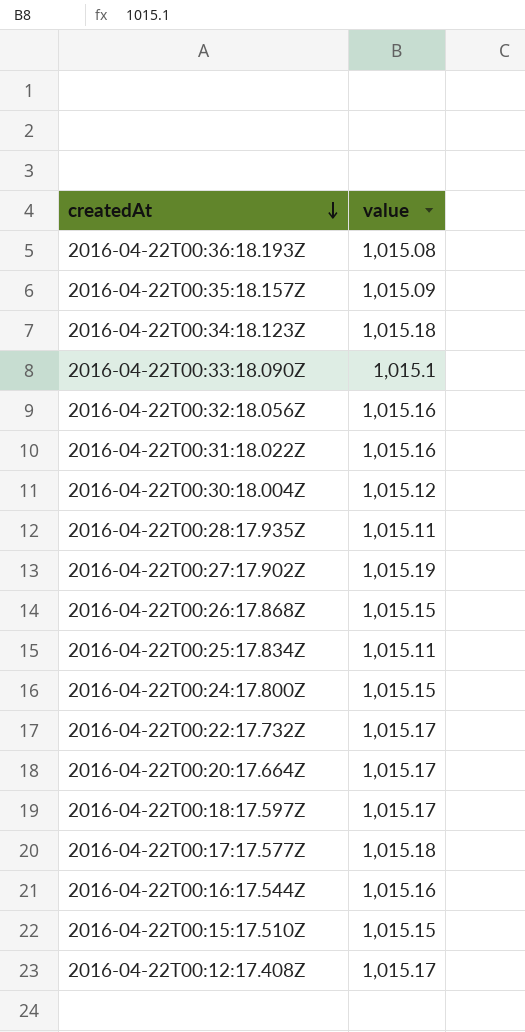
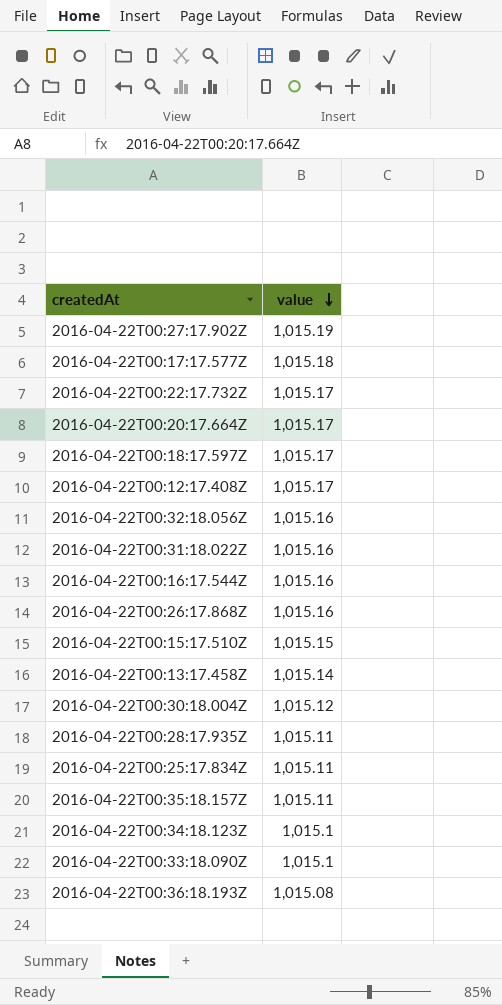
row order: createdAt descending -> value descending
row 2016-04-22T00:24:17.800Z: 1,015.15 -> none
2016-04-22T00:26:17.868Z | value: 1,015.15 -> 1,015.16
row 2016-04-22T00:13:17.458Z: none -> 1,015.14
2016-04-22T00:35:18.157Z | value: 1,015.09 -> 1,015.11
2016-04-22T00:34:18.123Z | value: 1,015.18 -> 1,015.1

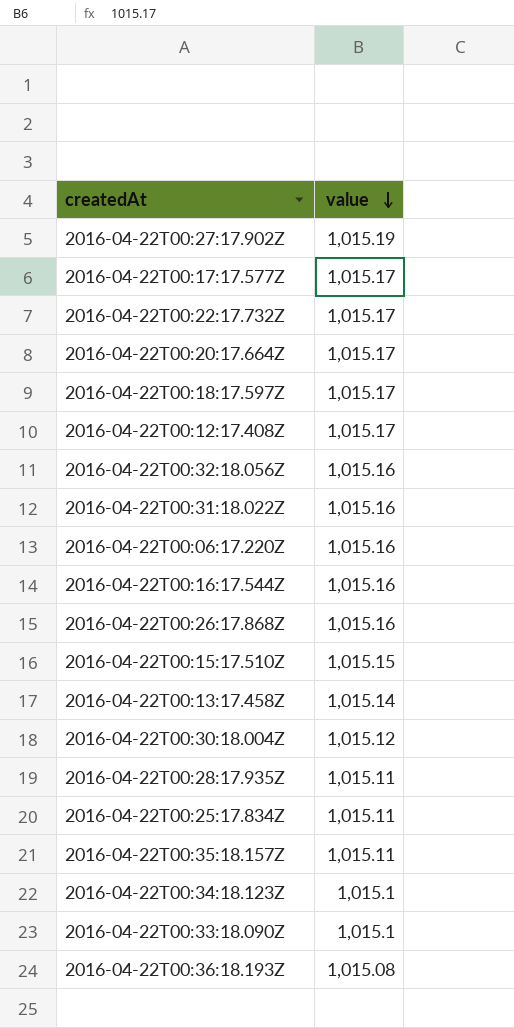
2016-04-22T00:17:17.577Z | value: 1,015.18 -> 1,015.17
row 2016-04-22T00:06:17.220Z: none -> 1,015.16

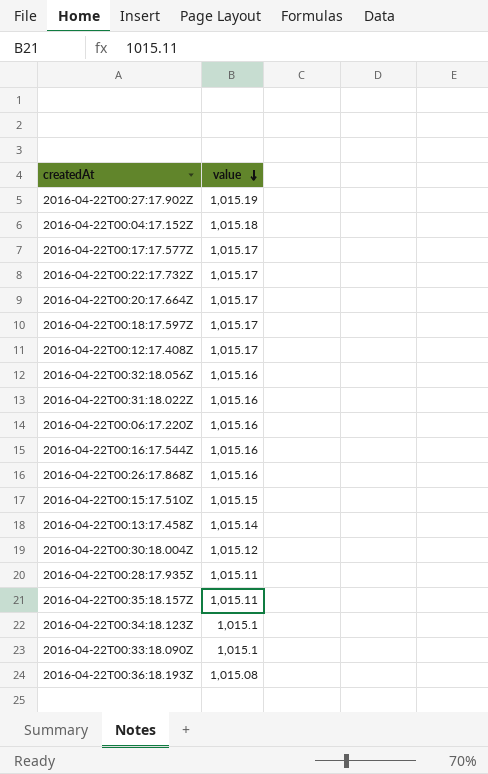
row 2016-04-22T00:25:17.834Z: 1,015.11 -> none
row 2016-04-22T00:04:17.152Z: none -> 1,015.18

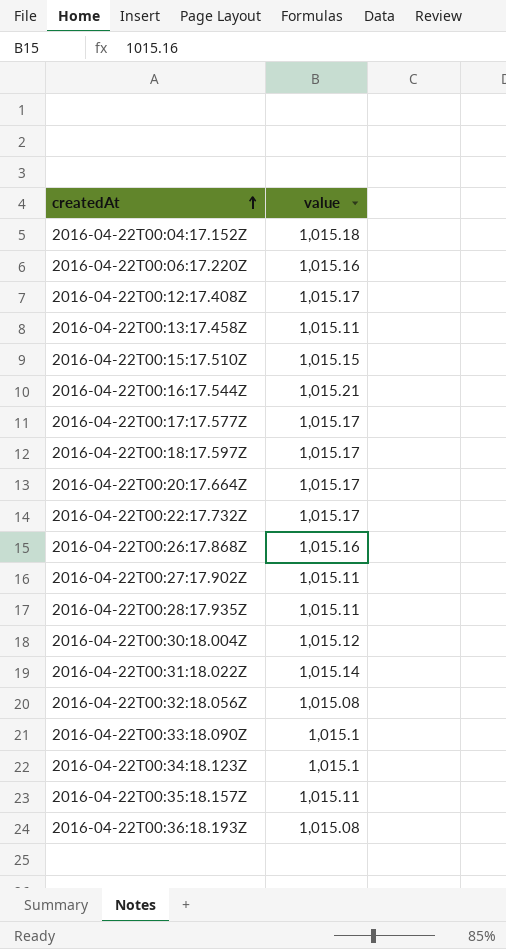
row order: value descending -> createdAt ascending
2016-04-22T00:13:17.458Z | value: 1,015.14 -> 1,015.11
2016-04-22T00:16:17.544Z | value: 1,015.16 -> 1,015.21
2016-04-22T00:27:17.902Z | value: 1,015.19 -> 1,015.11
2016-04-22T00:31:18.022Z | value: 1,015.16 -> 1,015.14
2016-04-22T00:32:18.056Z | value: 1,015.16 -> 1,015.08

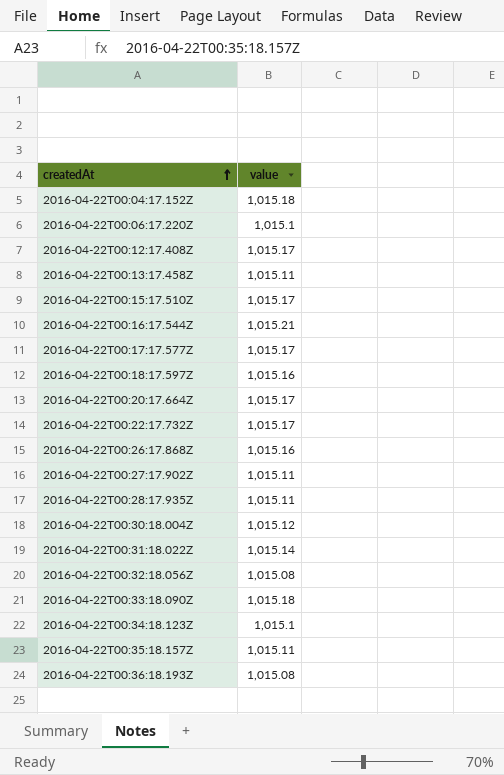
2016-04-22T00:06:17.220Z | value: 1,015.16 -> 1,015.1
2016-04-22T00:15:17.510Z | value: 1,015.15 -> 1,015.17
2016-04-22T00:18:17.597Z | value: 1,015.17 -> 1,015.16
2016-04-22T00:33:18.090Z | value: 1,015.1 -> 1,015.18

